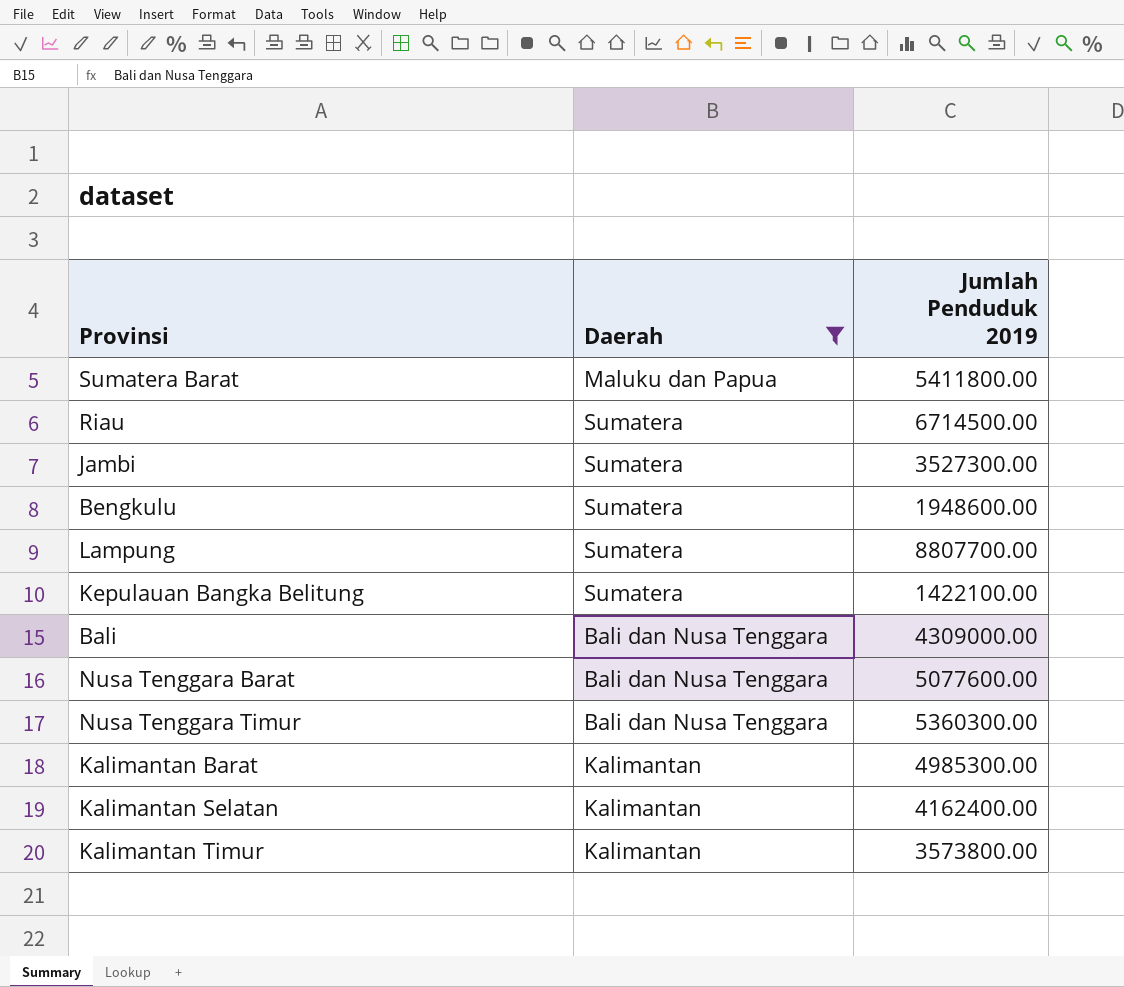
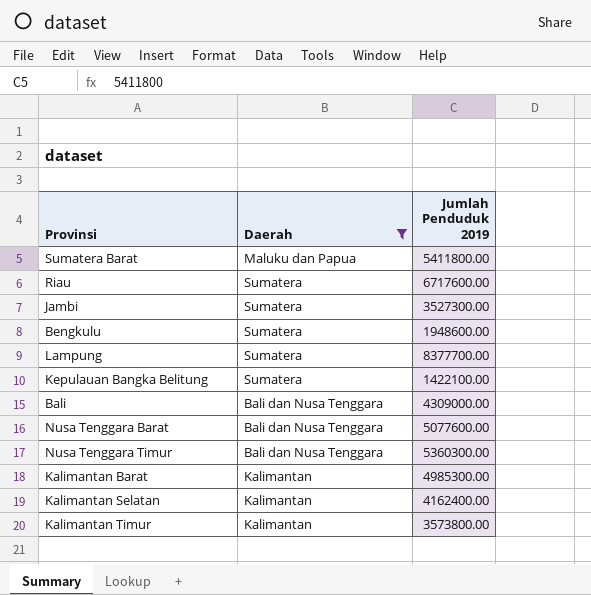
Riau | Jumlah Penduduk 2019: 6714500.00 -> 6717600.00
Lampung | Jumlah Penduduk 2019: 8807700.00 -> 8377700.00

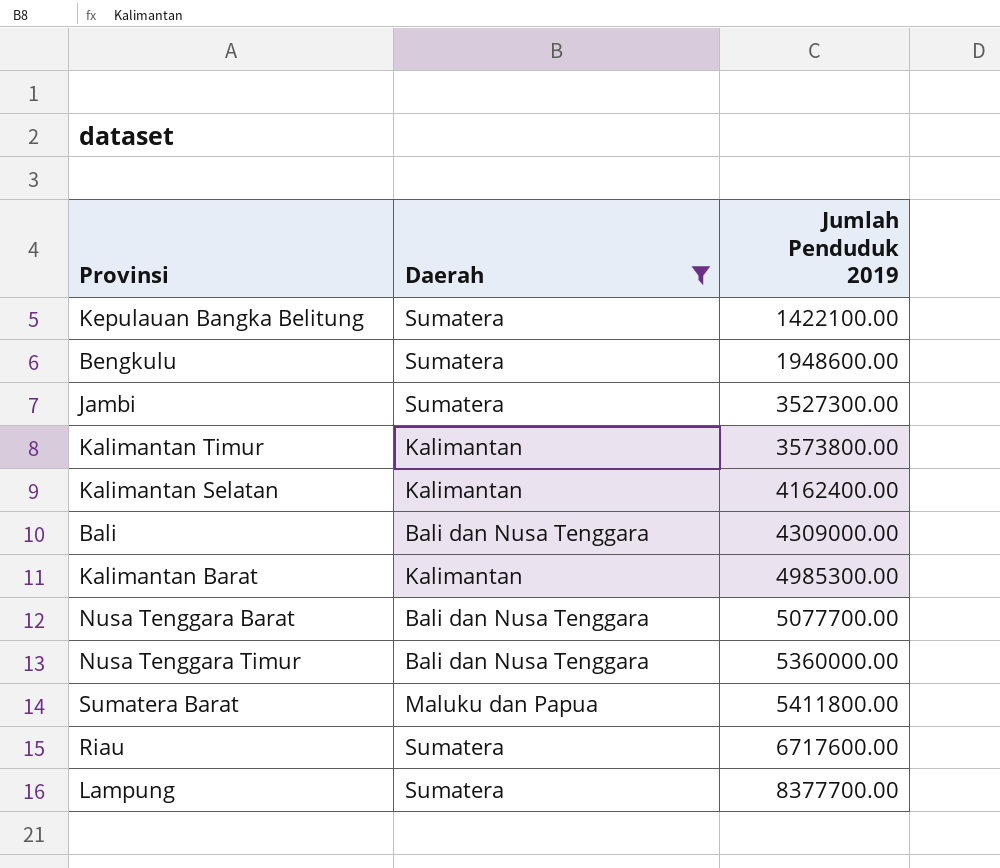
row order: none -> Jumlah Penduduk 2019 ascending
Nusa Tenggara Barat | Jumlah Penduduk 2019: 5077600.00 -> 5077700.00
Nusa Tenggara Timur | Jumlah Penduduk 2019: 5360300.00 -> 5360000.00

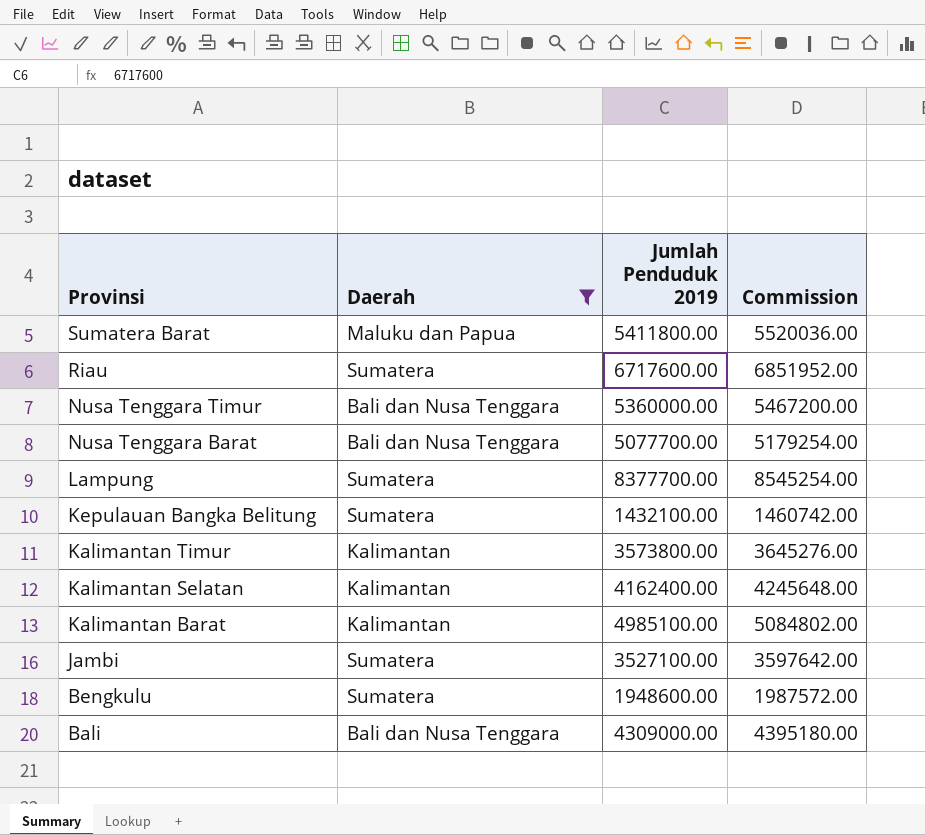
row order: Jumlah Penduduk 2019 ascending -> Provinsi descending
column Commission | formula: none -> [Jumlah Penduduk 2019] * 1.02
Kepulauan Bangka Belitung | Jumlah Penduduk 2019: 1422100.00 -> 1432100.00
Kalimantan Barat | Jumlah Penduduk 2019: 4985300.00 -> 4985100.00
Jambi | Jumlah Penduduk 2019: 3527300.00 -> 3527100.00

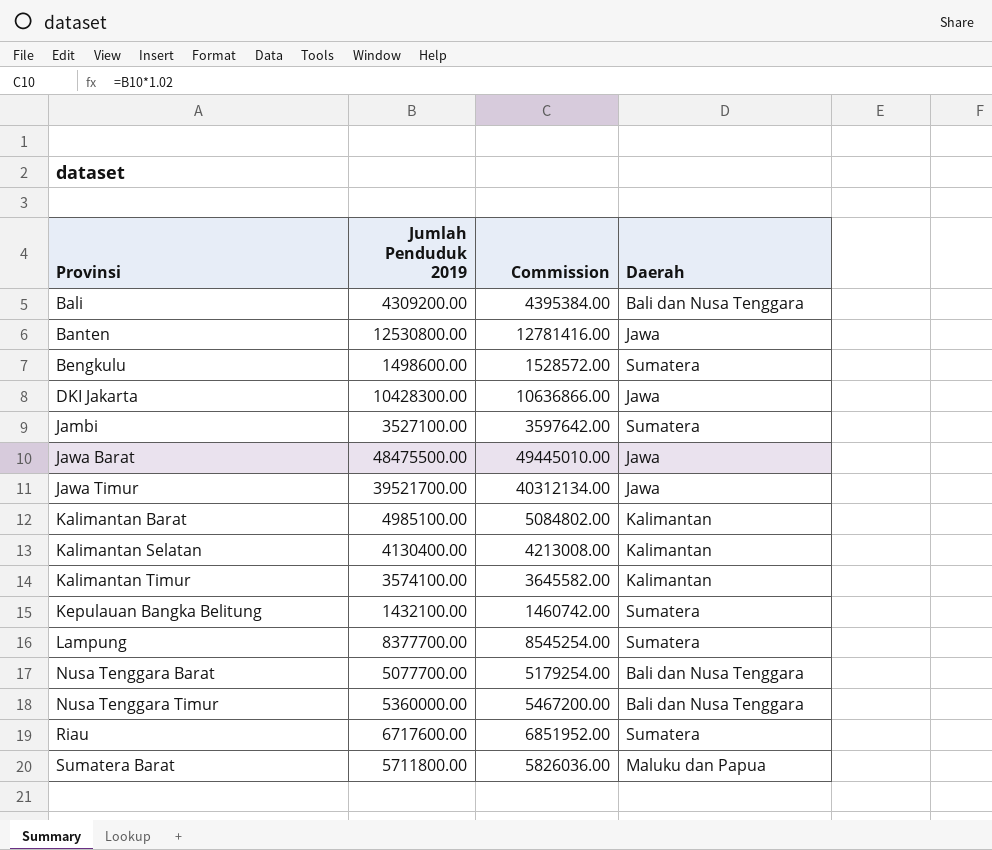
filter: Daerah != Jawa -> none
row order: Provinsi descending -> Provinsi ascending
column Daerah | position: 2 -> 4
Bali | Jumlah Penduduk 2019: 4309000.00 -> 4309200.00
Bali | Commission: 4395180.00 -> 4395384.00
Bengkulu | Jumlah Penduduk 2019: 1948600.00 -> 1498600.00
Bengkulu | Commission: 1987572.00 -> 1528572.00
Kalimantan Selatan | Jumlah Penduduk 2019: 4162400.00 -> 4130400.00
Kalimantan Selatan | Commission: 4245648.00 -> 4213008.00
Kalimantan Timur | Jumlah Penduduk 2019: 3573800.00 -> 3574100.00
Kalimantan Timur | Commission: 3645276.00 -> 3645582.00
Sumatera Barat | Jumlah Penduduk 2019: 5411800.00 -> 5711800.00
Sumatera Barat | Commission: 5520036.00 -> 5826036.00

